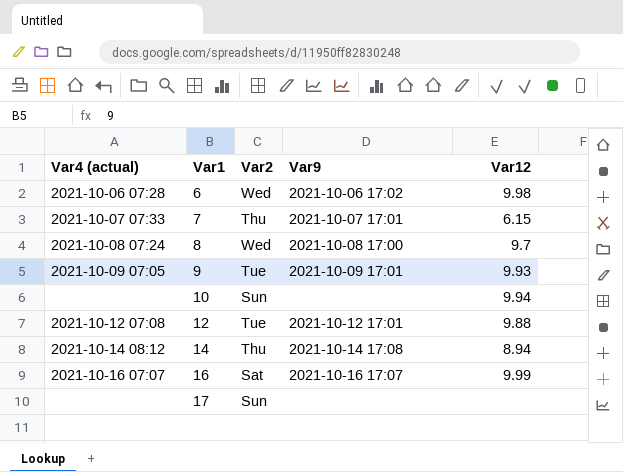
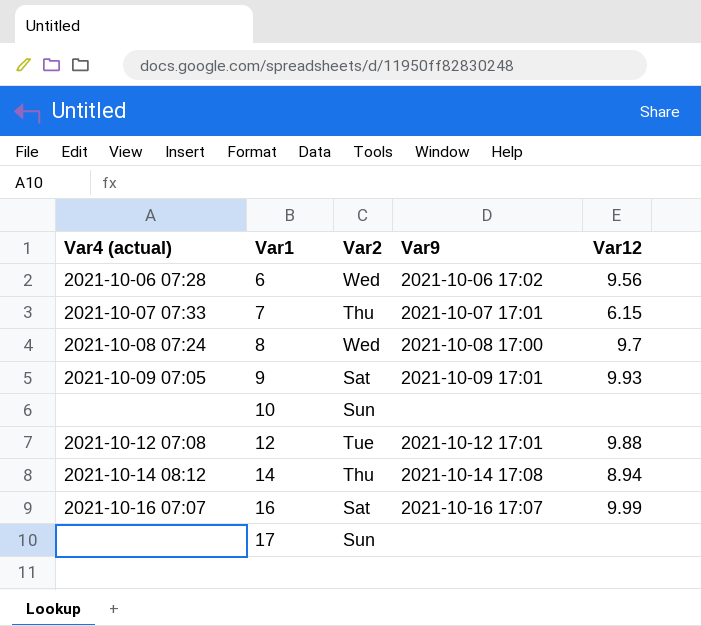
6 | Var12: 9.98 -> 9.56
9 | Var2: Tue -> Sat
10 | Var12: 9.94 -> none

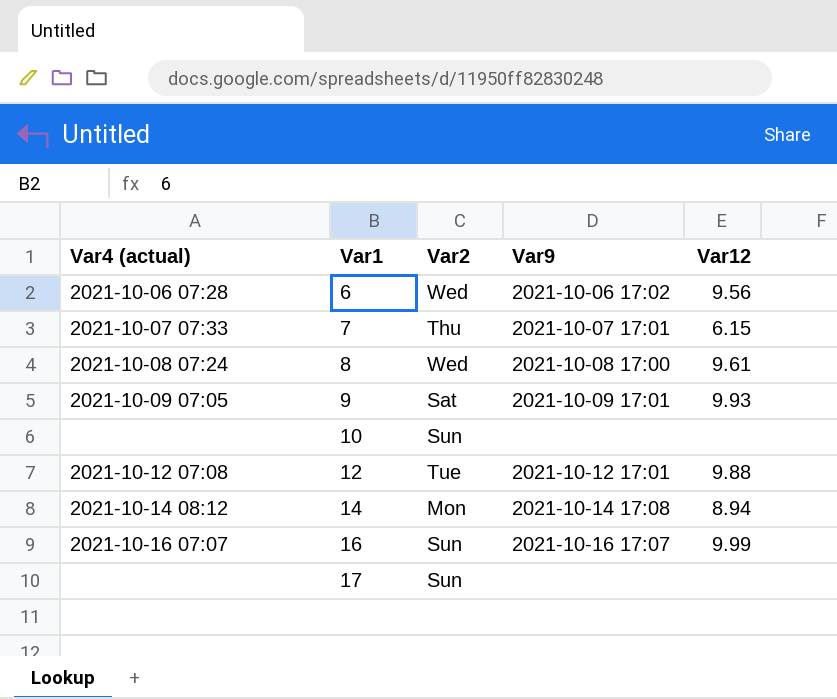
8 | Var12: 9.7 -> 9.61
14 | Var2: Thu -> Mon
16 | Var2: Sat -> Sun

